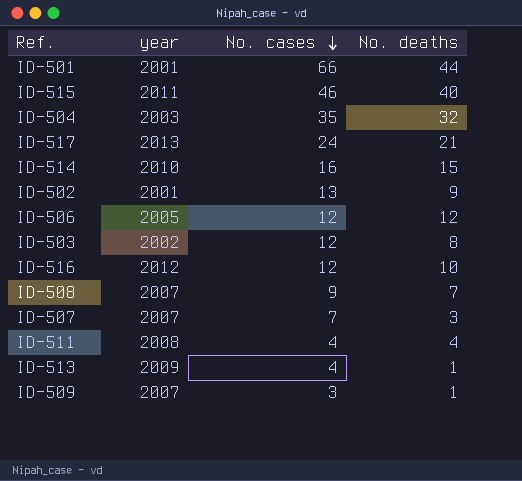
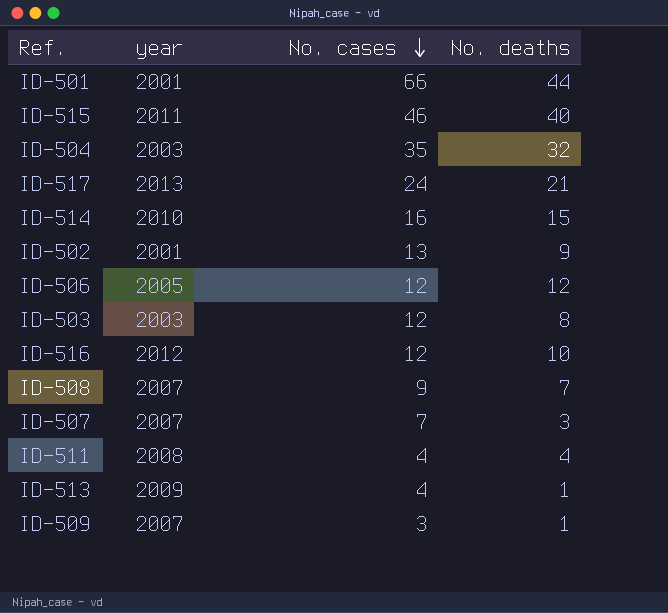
ID-503 | year: 2002 -> 2003

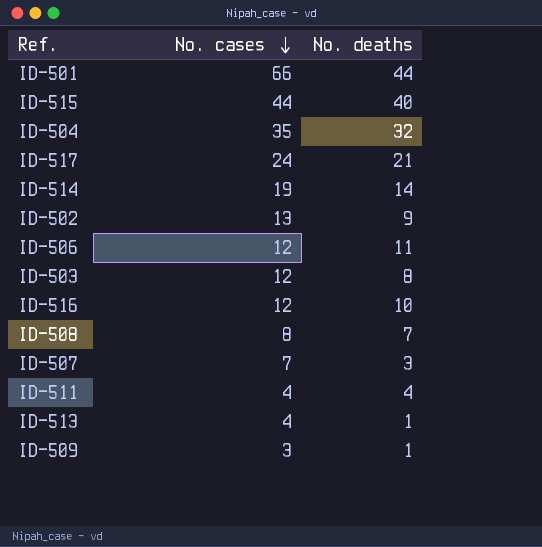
column year | position: 2 -> none
ID-515 | No. cases: 46 -> 44
ID-514 | No. cases: 16 -> 19
ID-514 | No. deaths: 15 -> 14
ID-506 | No. deaths: 12 -> 11
ID-508 | No. cases: 9 -> 8

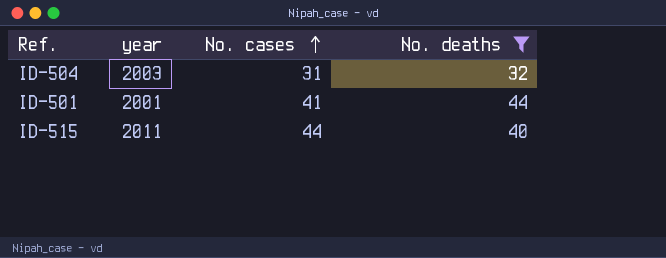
filter: none -> No. deaths >= 32
row order: No. cases descending -> No. cases ascending
column year | position: none -> 2
ID-504 | No. cases: 35 -> 31
ID-501 | No. cases: 66 -> 41

